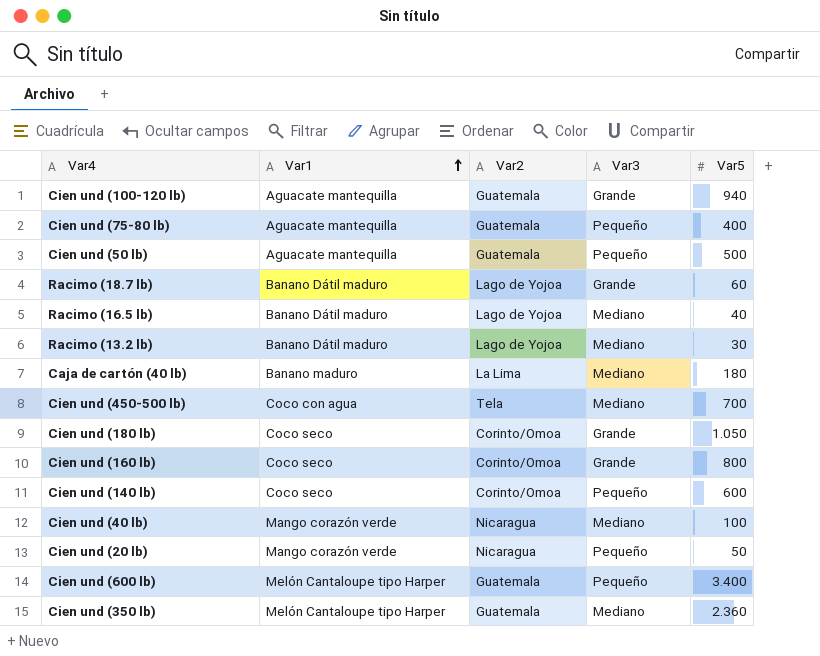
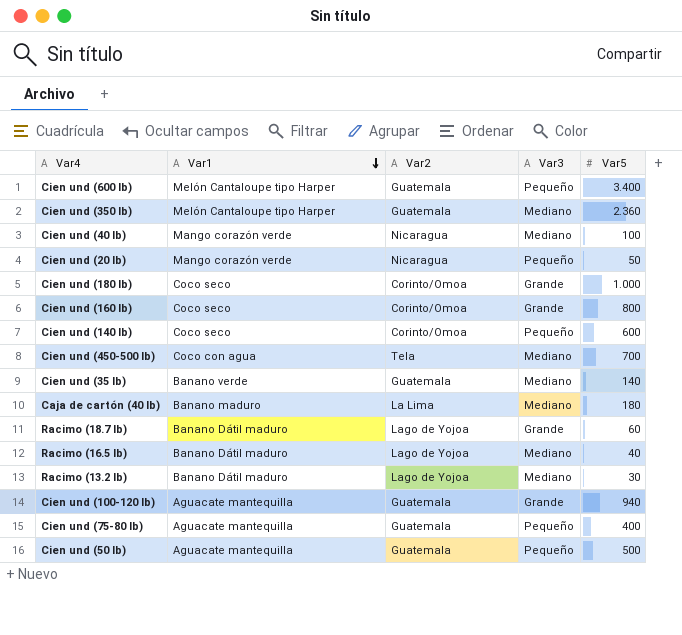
row order: Var1 ascending -> Var1 descending
Cien und (180 lb) | Var5: 1.050 -> 1.000
row Cien und (35 lb): none -> Banano verde | Guatemala | Mediano | 140

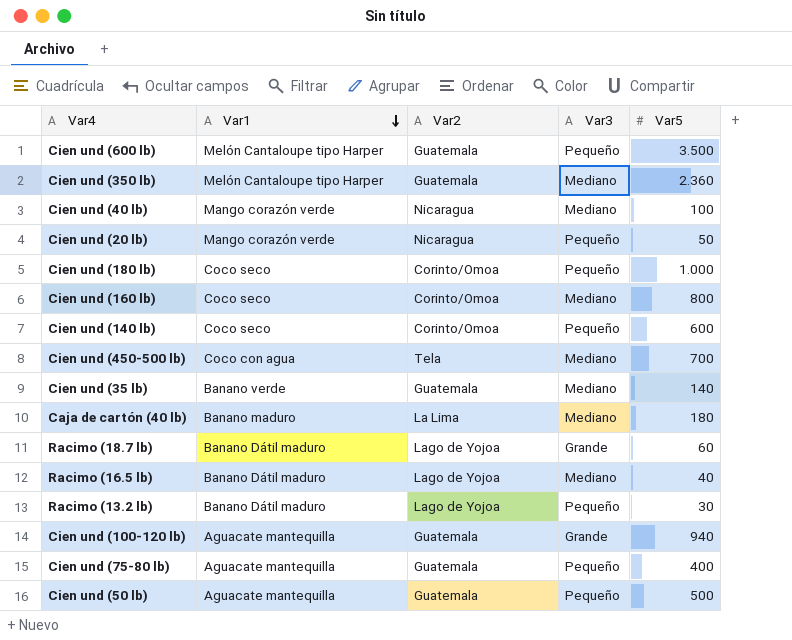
Cien und (600 lb) | Var5: 3.400 -> 3.500
Cien und (180 lb) | Var3: Grande -> Pequeño
Cien und (160 lb) | Var3: Grande -> Mediano
Racimo (13.2 lb) | Var3: Mediano -> Pequeño

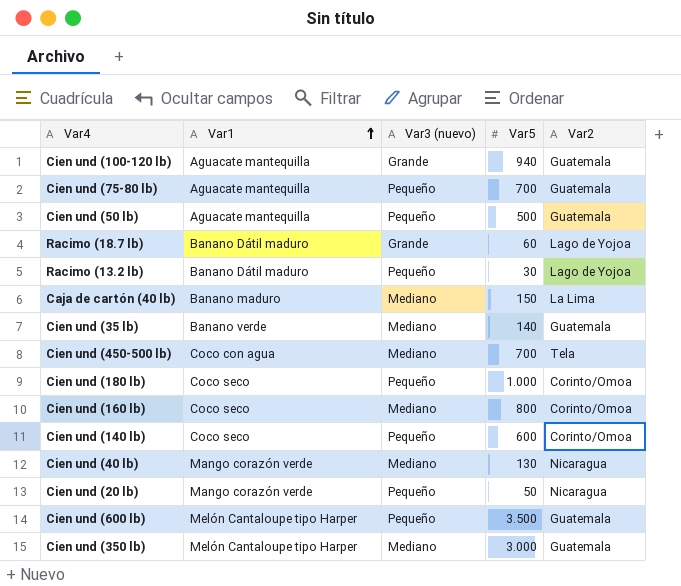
row order: Var1 descending -> Var1 ascending
column name: Var3 -> Var3 (nuevo)
column Var2 | position: 3 -> 5
row Racimo (16.5 lb): Banano Dátil maduro | Lago de Yojoa | Mediano | 40 -> none
Cien und (75-80 lb) | Var5: 400 -> 700
Caja de cartón (40 lb) | Var5: 180 -> 150
Cien und (40 lb) | Var5: 100 -> 130
Cien und (350 lb) | Var5: 2.360 -> 3.000

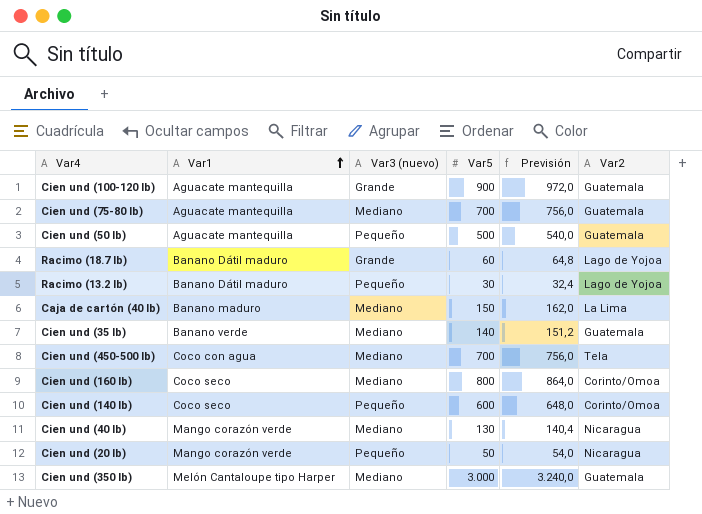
column Previsión | formula: none -> [Var5] * 1,08
row Cien und (180 lb): Coco seco | Pequeño | 1.000 | Corinto/Omoa -> none
row Cien und (600 lb): Melón Cantaloupe tipo Harper | Pequeño | 3.500 | Guatemala -> none
Cien und (100-120 lb) | Var5: 940 -> 900
Cien und (75-80 lb) | Var3 (nuevo): Pequeño -> Mediano

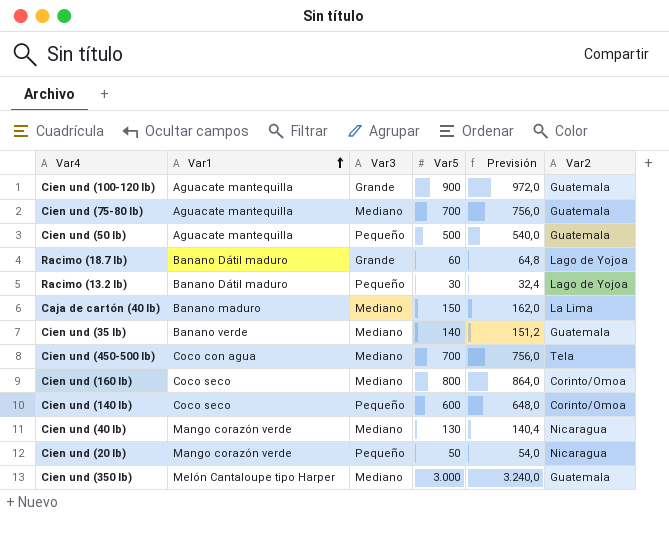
column name: Var3 (nuevo) -> Var3

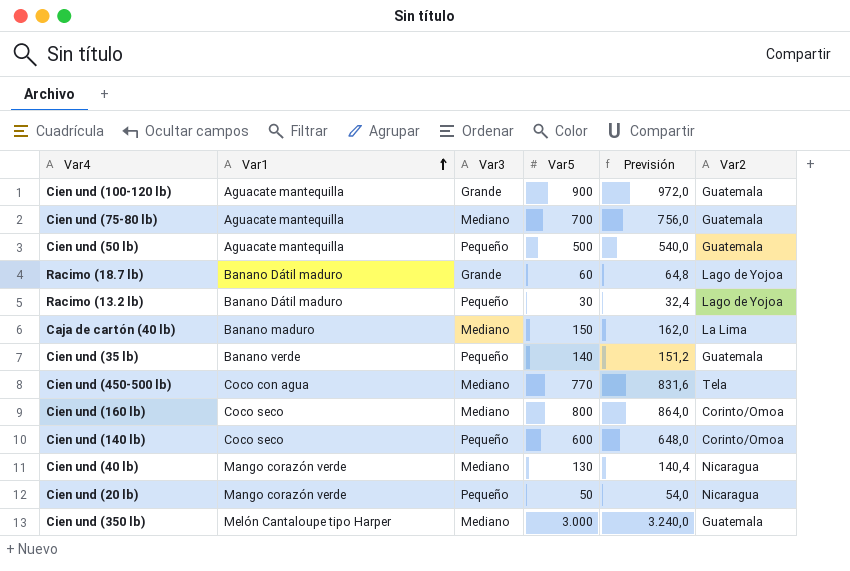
Cien und (35 lb) | Var3: Mediano -> Pequeño
Cien und (450-500 lb) | Var5: 700 -> 770
Cien und (450-500 lb) | Previsión: 756,0 -> 831,6

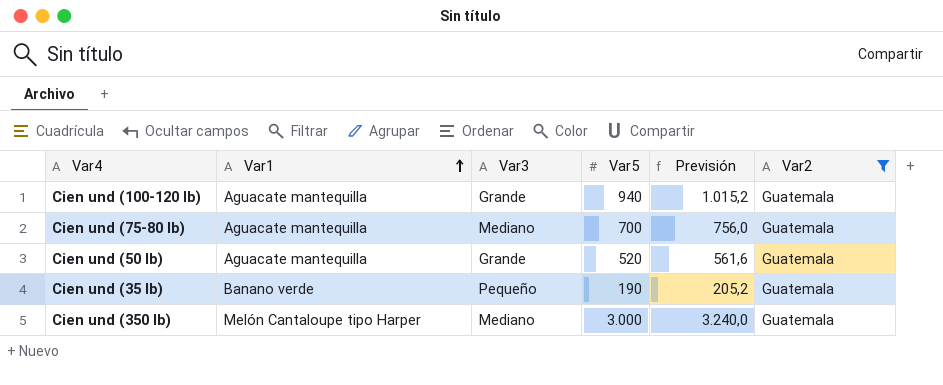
filter: none -> Var2 = Guatemala
Cien und (100-120 lb) | Var5: 900 -> 940
Cien und (100-120 lb) | Previsión: 972,0 -> 1.015,2
Cien und (50 lb) | Var3: Pequeño -> Grande
Cien und (50 lb) | Var5: 500 -> 520
Cien und (50 lb) | Previsión: 540,0 -> 561,6
Cien und (35 lb) | Var5: 140 -> 190
Cien und (35 lb) | Previsión: 151,2 -> 205,2

